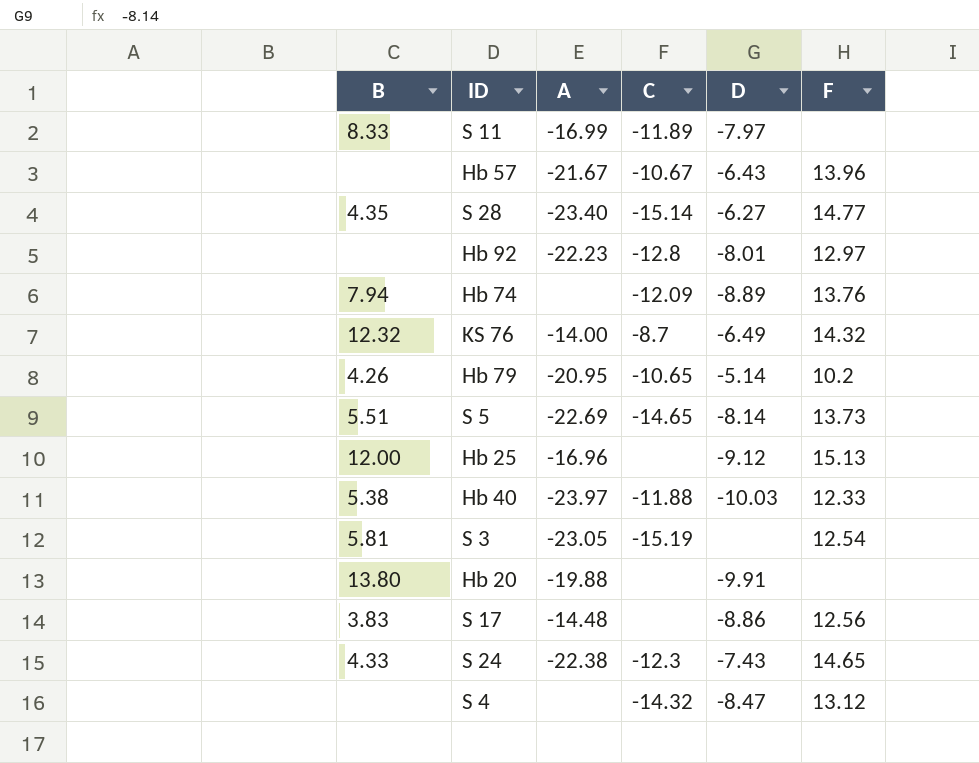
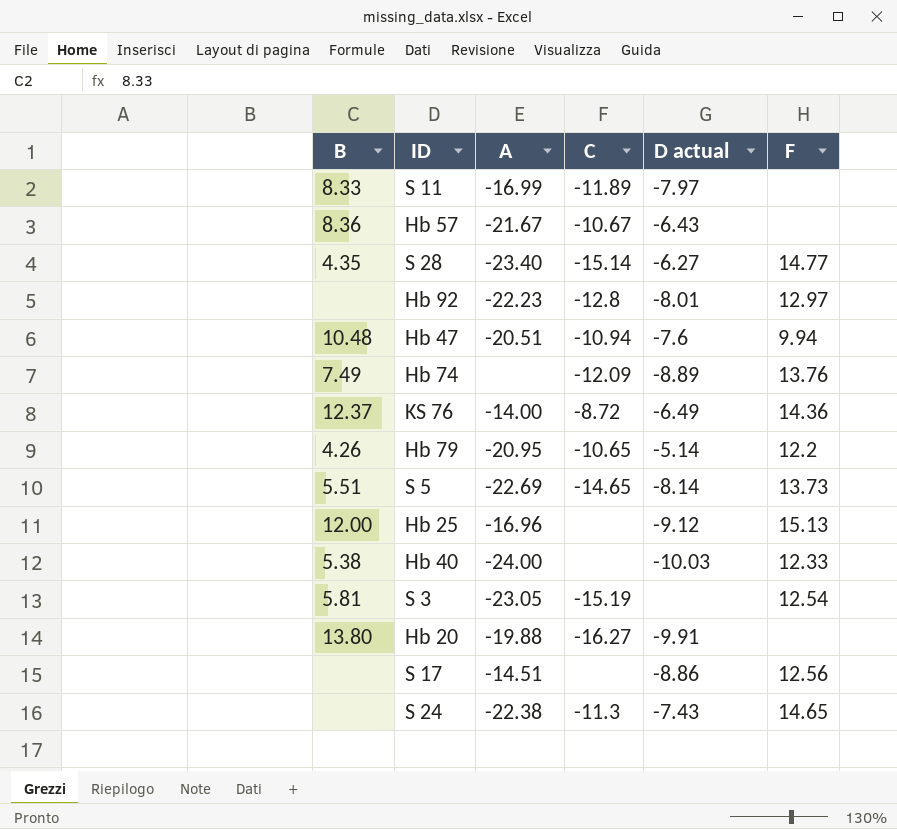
column name: D -> D actual
row S 4: none | none | -14.32 | -8.47 | 13.12 -> none
Hb 57 | B: none -> 8.36
Hb 57 | F: 13.96 -> none
row Hb 47: none -> 10.48 | -20.51 | -10.94 | -7.6 | 9.94
Hb 74 | B: 7.94 -> 7.49
KS 76 | B: 12.32 -> 12.37
KS 76 | C: -8.7 -> -8.72
KS 76 | F: 14.32 -> 14.36
Hb 79 | F: 10.2 -> 12.2
Hb 40 | A: -23.97 -> -24.00
Hb 40 | C: -11.88 -> none
Hb 20 | C: none -> -16.27
S 17 | B: 3.83 -> none
S 17 | A: -14.48 -> -14.51
S 24 | B: 4.33 -> none
S 24 | C: -12.3 -> -11.3

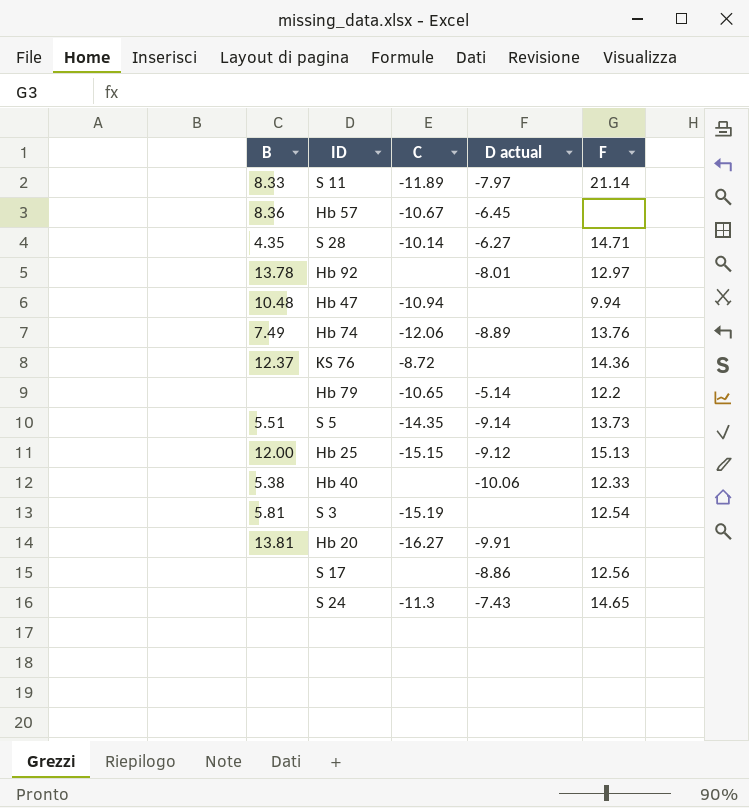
column A | position: 3 -> none
S 11 | F: none -> 21.14
Hb 57 | D actual: -6.43 -> -6.45
S 28 | C: -15.14 -> -10.14
S 28 | F: 14.77 -> 14.71
Hb 92 | B: none -> 13.78
Hb 92 | C: -12.8 -> none
Hb 47 | D actual: -7.6 -> none
Hb 74 | C: -12.09 -> -12.06
KS 76 | D actual: -6.49 -> none
Hb 79 | B: 4.26 -> none
S 5 | C: -14.65 -> -14.35
S 5 | D actual: -8.14 -> -9.14
Hb 25 | C: none -> -15.15
Hb 40 | D actual: -10.03 -> -10.06
Hb 20 | B: 13.80 -> 13.81

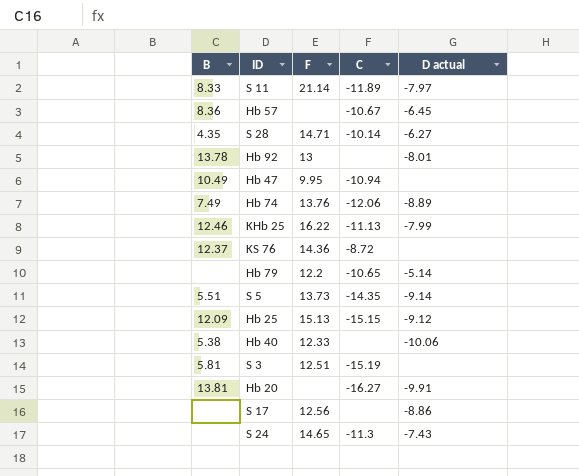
column F | position: 5 -> 3
Hb 92 | F: 12.97 -> 13
Hb 47 | B: 10.48 -> 10.49
Hb 47 | F: 9.94 -> 9.95
row KHb 25: none -> 12.46 | 16.22 | -11.13 | -7.99
Hb 25 | B: 12.00 -> 12.09
S 3 | F: 12.54 -> 12.51

